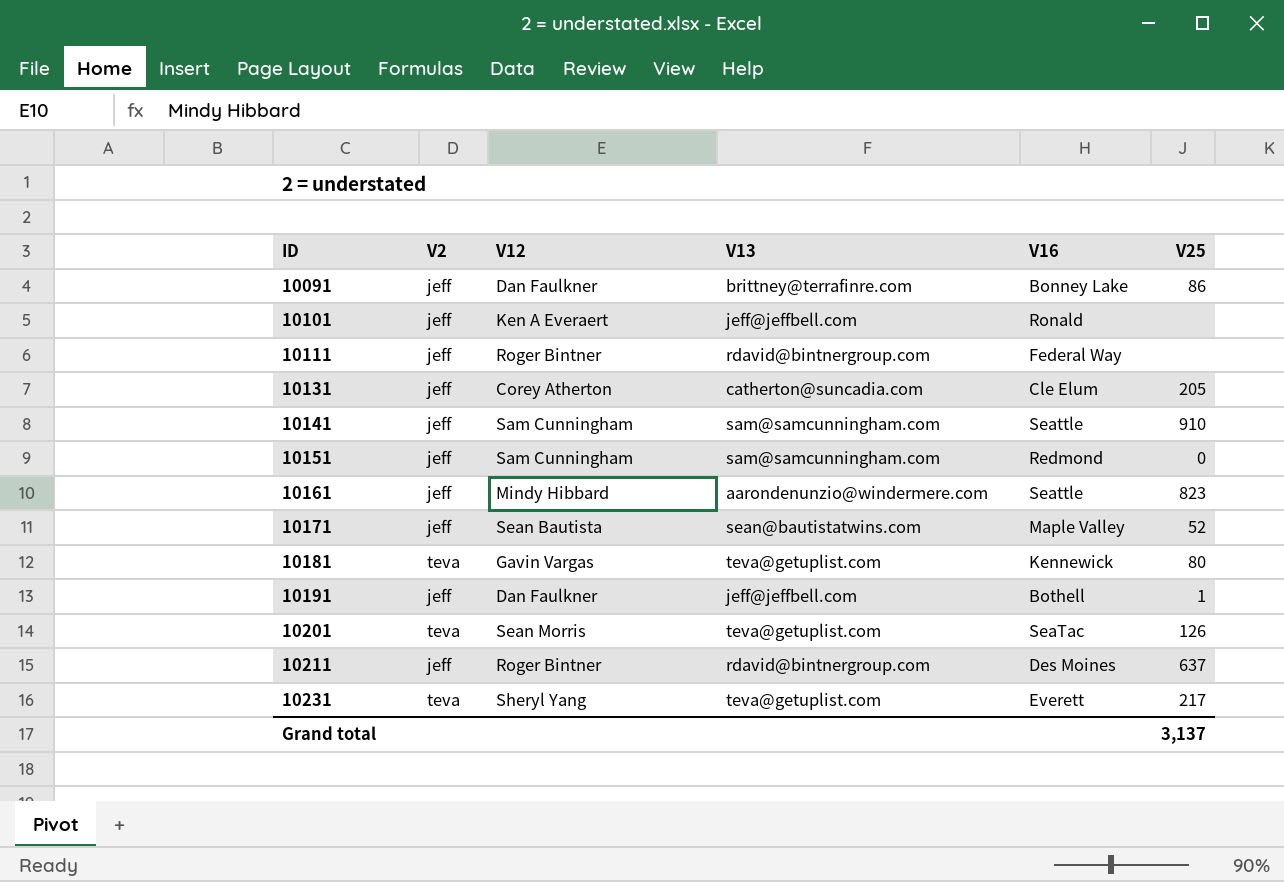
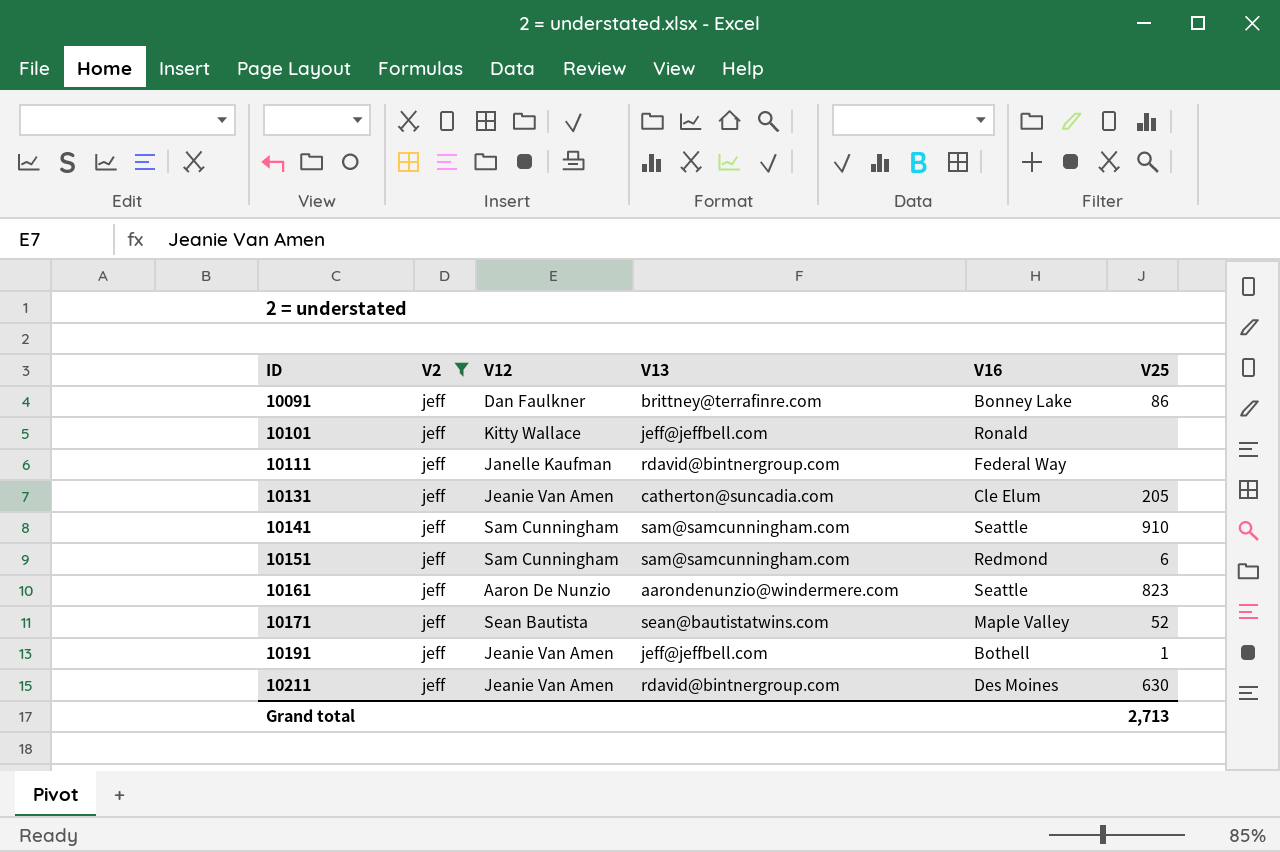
filter: none -> V2 = jeff
10101 | V12: Ken A Everaert -> Kitty Wallace
10111 | V12: Roger Bintner -> Janelle Kaufman
10131 | V12: Corey Atherton -> Jeanie Van Amen
10151 | V25: 0 -> 6
10161 | V12: Mindy Hibbard -> Aaron De Nunzio
10191 | V12: Dan Faulkner -> Jeanie Van Amen
10211 | V12: Roger Bintner -> Jeanie Van Amen
10211 | V25: 637 -> 630
Grand total | V25: 3,137 -> 2,713

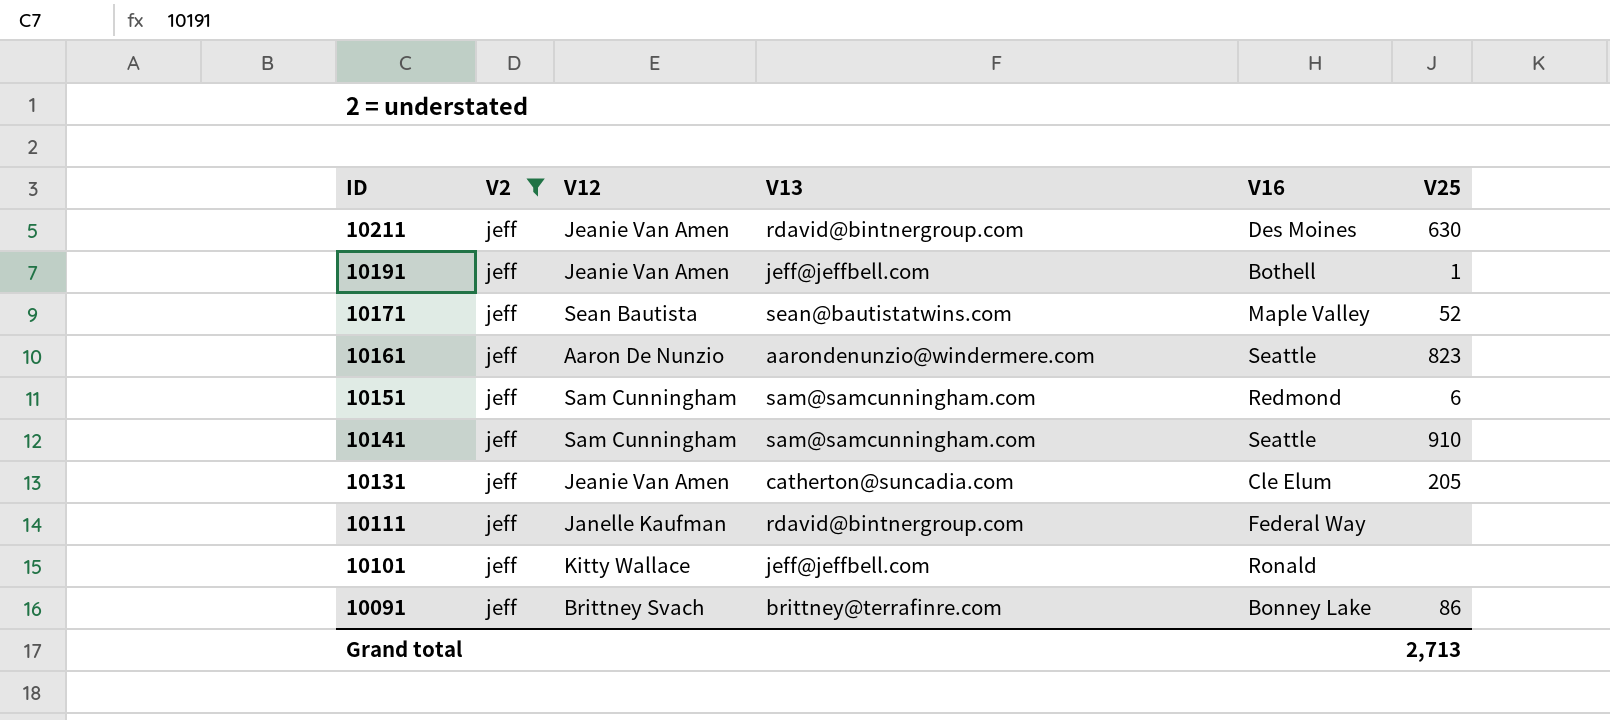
row order: ID ascending -> ID descending
10091 | V12: Dan Faulkner -> Brittney Svach

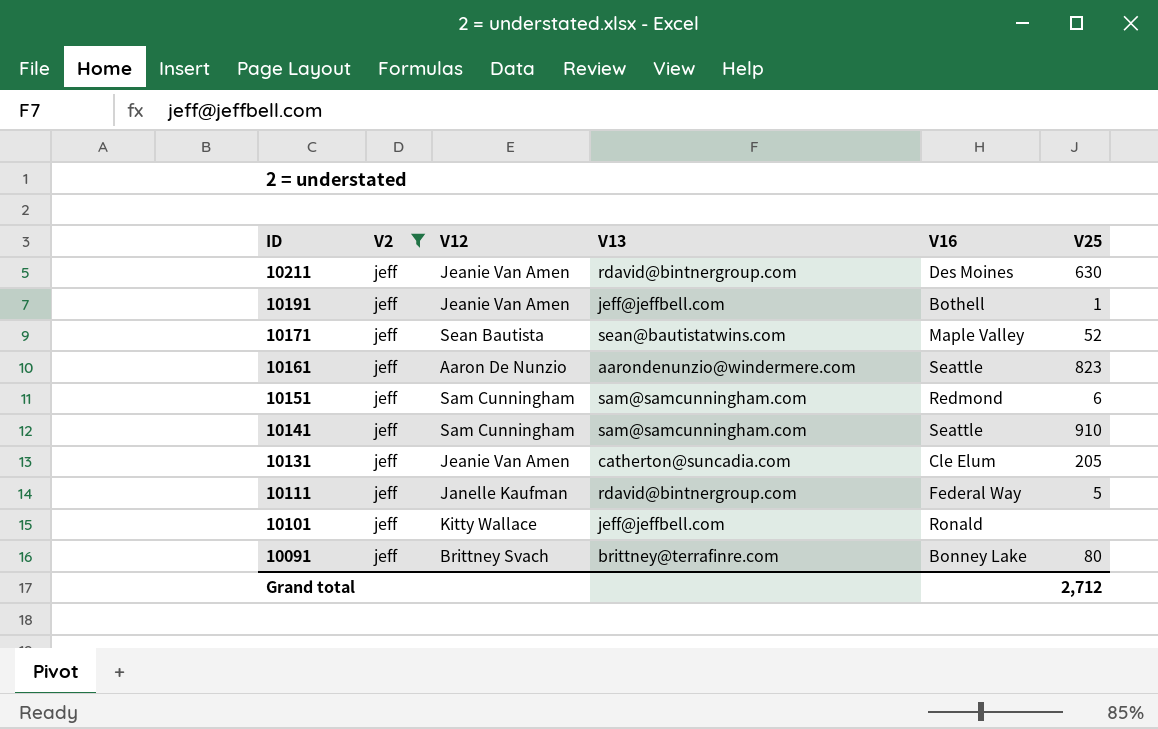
10111 | V25: none -> 5
10091 | V25: 86 -> 80
Grand total | V25: 2,713 -> 2,712

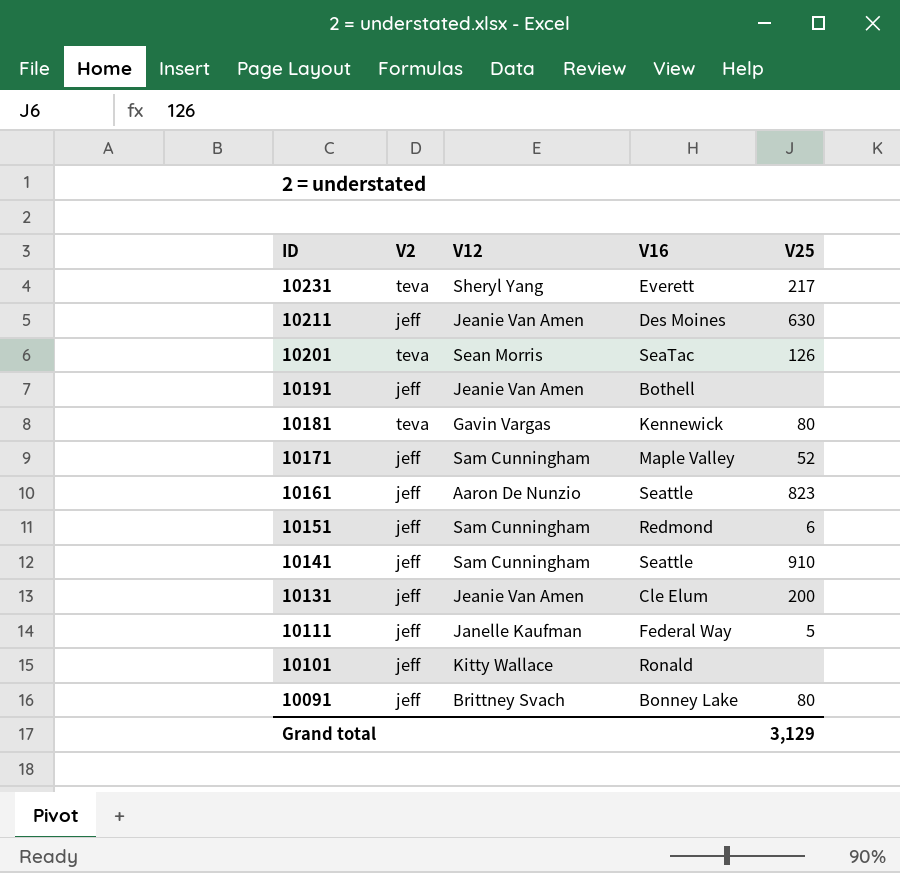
filter: V2 = jeff -> none
column V13 | position: 4 -> none
10191 | V25: 1 -> none
10171 | V12: Sean Bautista -> Sam Cunningham
10131 | V25: 205 -> 200
Grand total | V25: 2,712 -> 3,129

